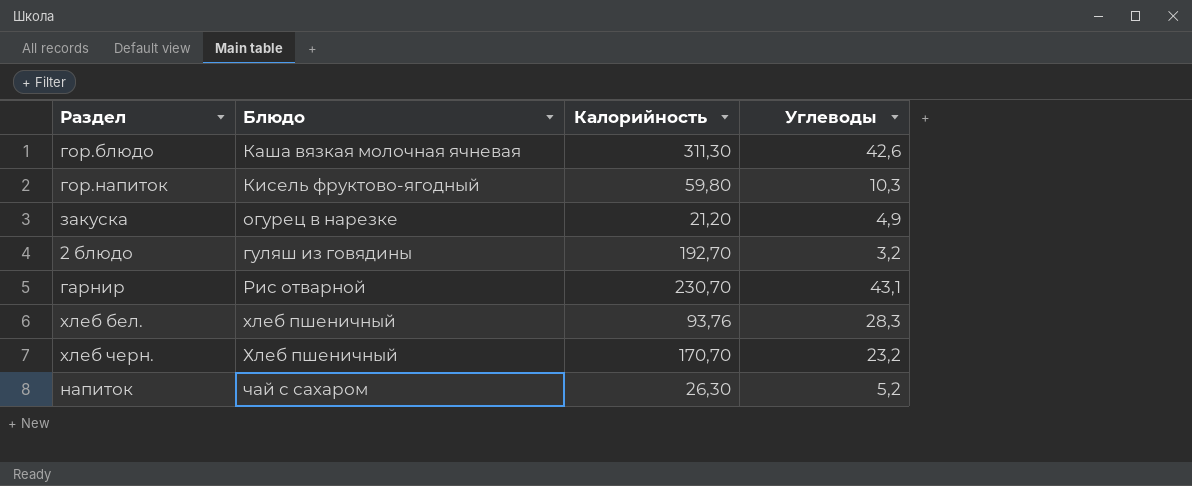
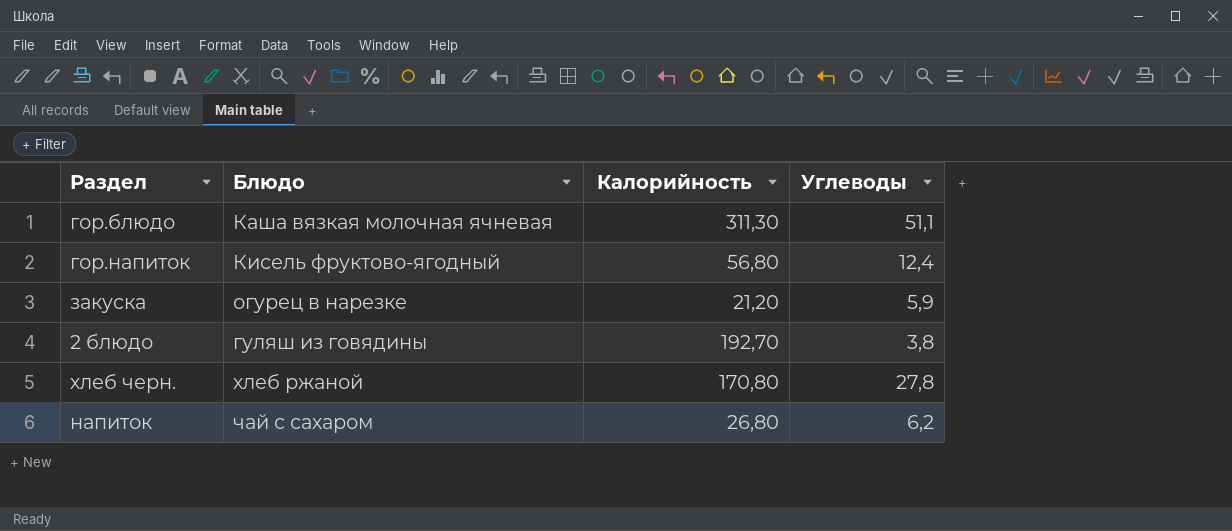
row гарнир: Рис отварной | 230,70 | 43,1 -> none
row хлеб бел.: хлеб пшеничный | 93,76 | 28,3 -> none
гор.блюдо | Углеводы: 42,6 -> 51,1
гор.напиток | Калорийность: 59,80 -> 56,80
гор.напиток | Углеводы: 10,3 -> 12,4
закуска | Углеводы: 4,9 -> 5,9
2 блюдо | Углеводы: 3,2 -> 3,8
хлеб черн. | Блюдо: Хлеб пшеничный -> хлеб ржаной
хлеб черн. | Калорийность: 170,70 -> 170,80
хлеб черн. | Углеводы: 23,2 -> 27,8
напиток | Калорийность: 26,30 -> 26,80
напиток | Углеводы: 5,2 -> 6,2

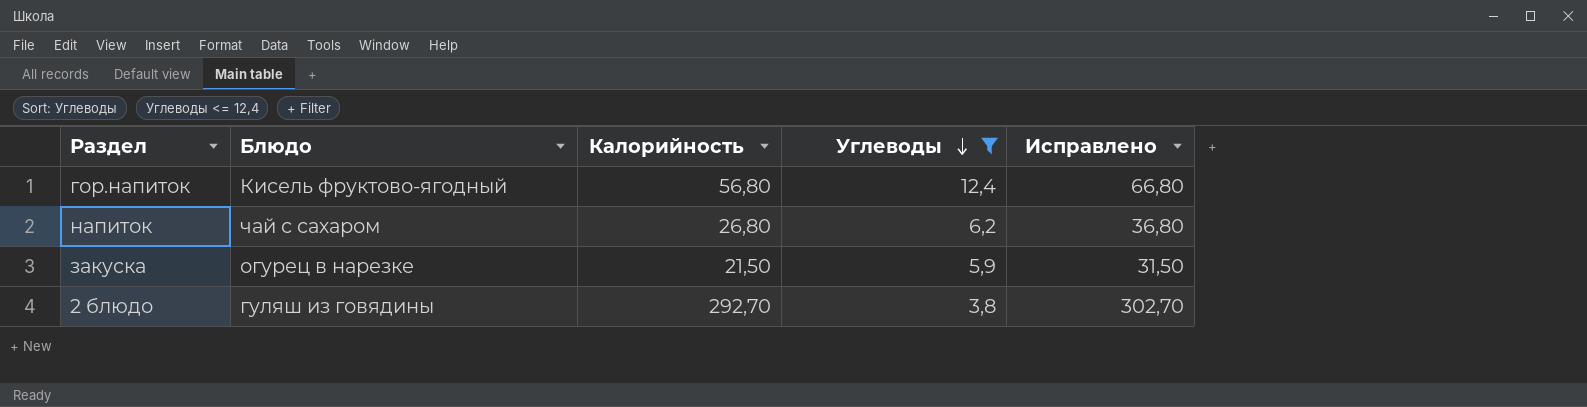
filter: none -> Углеводы <= 12,4
row order: none -> Углеводы descending
column Исправлено | formula: none -> [Калорийность] + 10
закуска | Калорийность: 21,20 -> 21,50
2 блюдо | Калорийность: 192,70 -> 292,70

